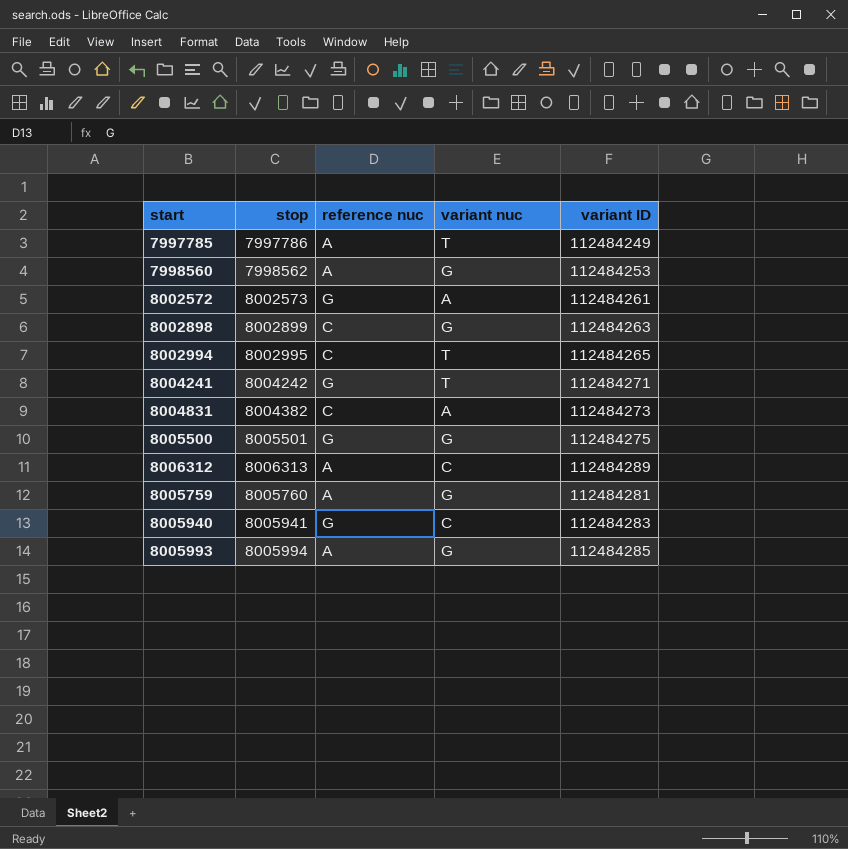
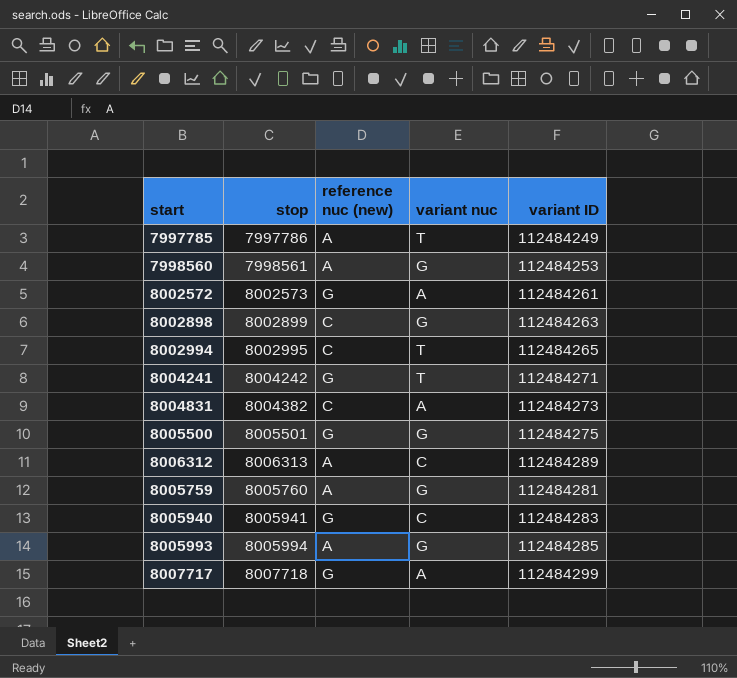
column name: reference nuc -> reference nuc (new)
7998560 | stop: 7998562 -> 7998561
row 8007717: none -> 8007718 | G | A | 112484299

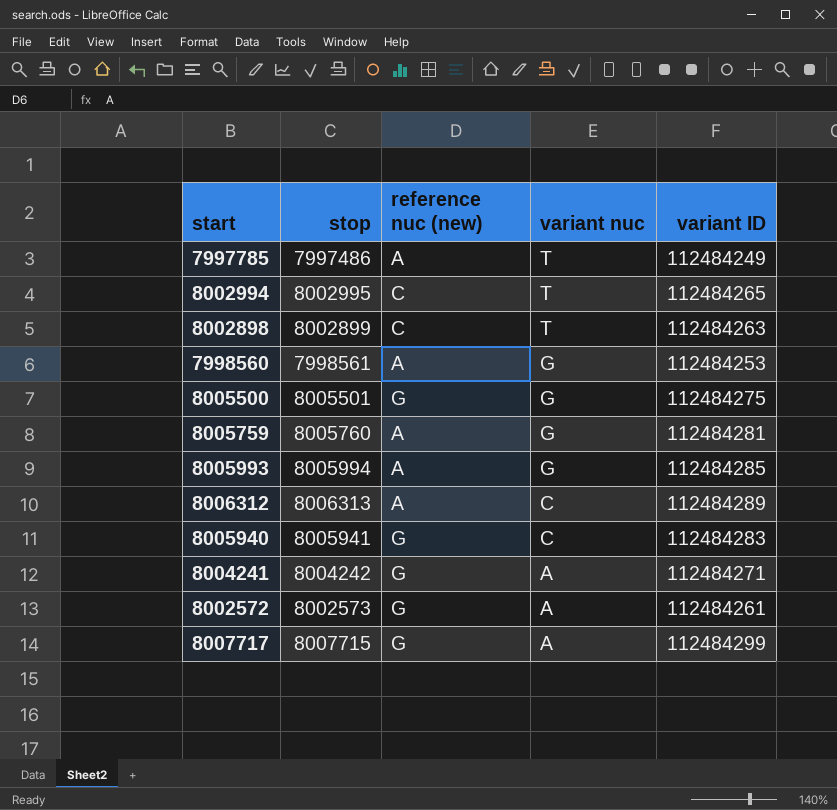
row order: none -> variant nuc descending
row 8004831: 8004382 | C | A | 112484273 -> none
7997785 | stop: 7997786 -> 7997486
8002898 | variant nuc: G -> T
8004241 | variant nuc: T -> A
8007717 | stop: 8007718 -> 8007715

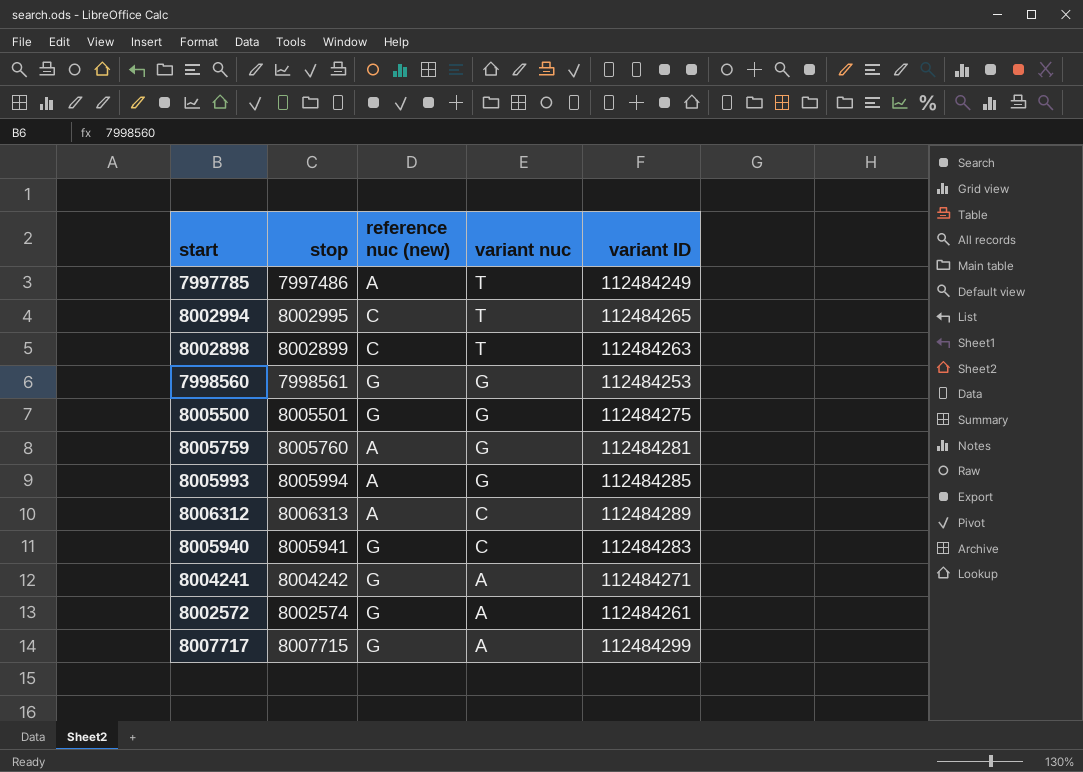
7998560 | reference nuc (new): A -> G
8002572 | stop: 8002573 -> 8002574

